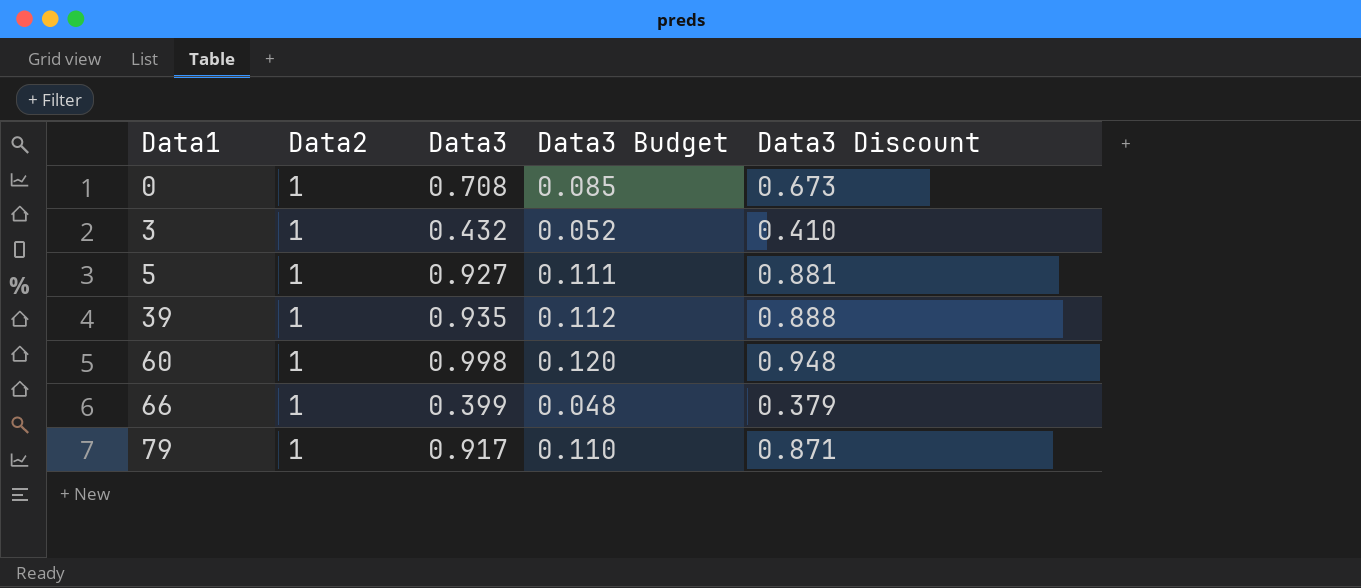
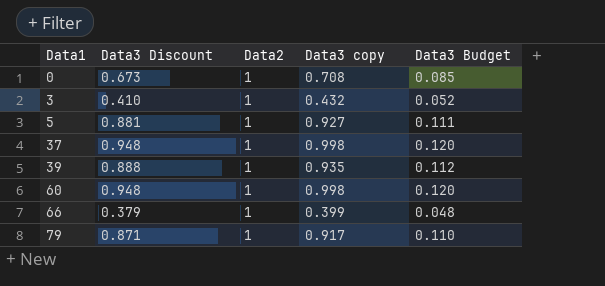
column Data3 Discount | position: 5 -> 2
column name: Data3 -> Data3 copy
row 37: none -> 0.948 | 1 | 0.998 | 0.120

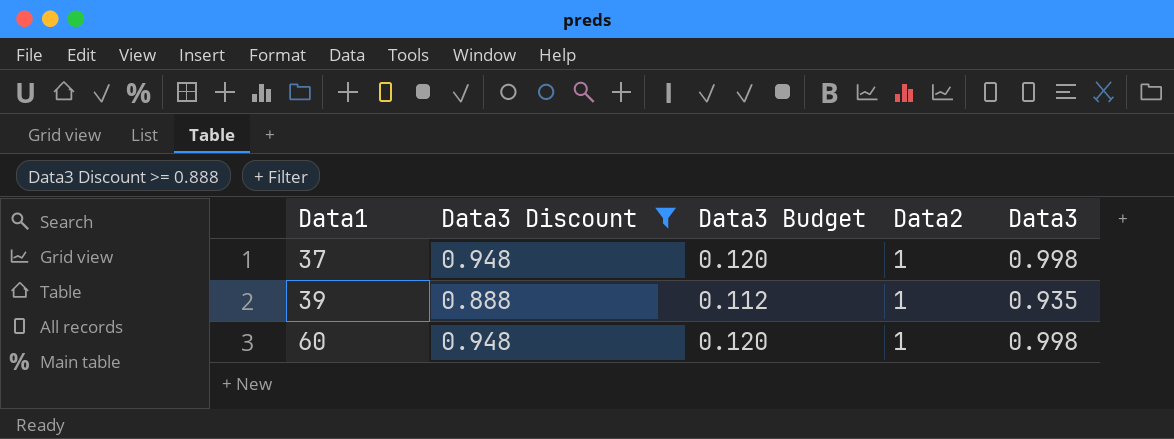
filter: none -> Data3 Discount >= 0.888
column Data3 Budget | position: 5 -> 3
column name: Data3 copy -> Data3

